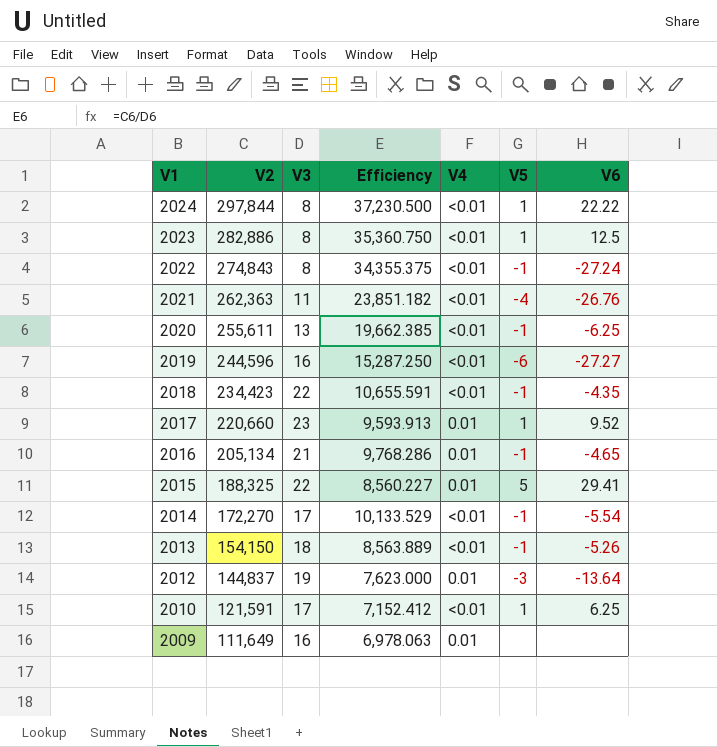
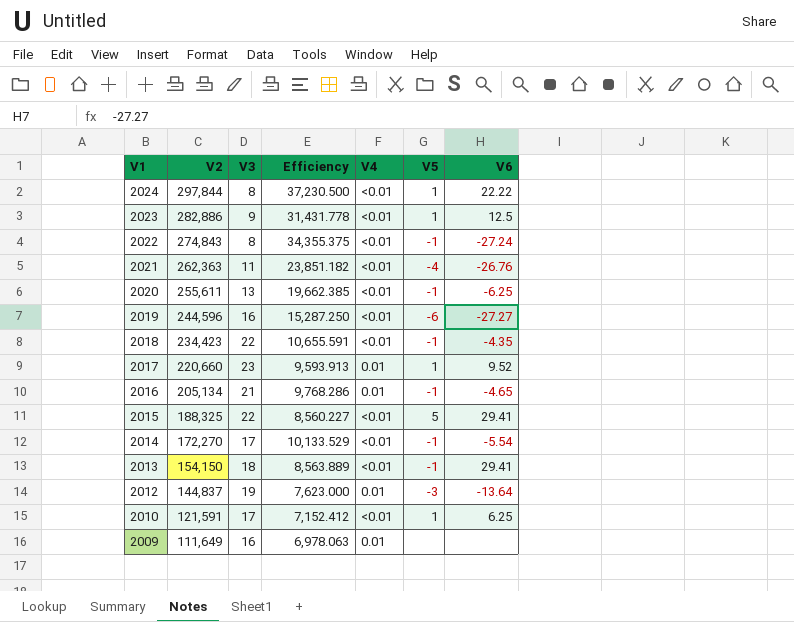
2023 | V3: 8 -> 9
2023 | Efficiency: 35,360.750 -> 31,431.778
2015 | V4: 0.01 -> <0.01
2013 | V6: -5.26 -> 29.41

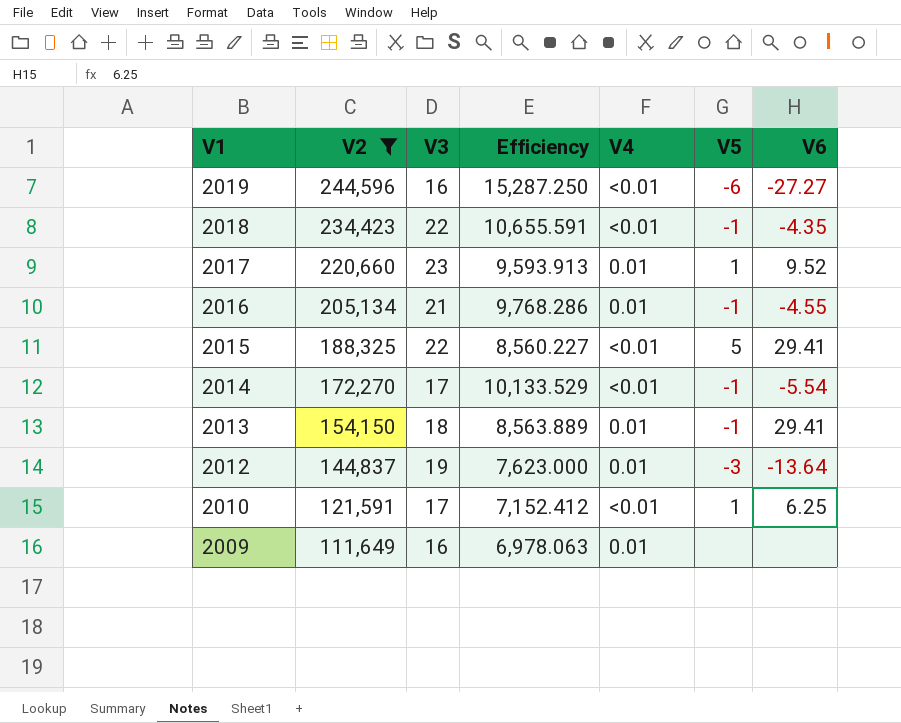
filter: none -> V2 <= 244,596
2016 | V6: -4.65 -> -4.55
2013 | V4: <0.01 -> 0.01

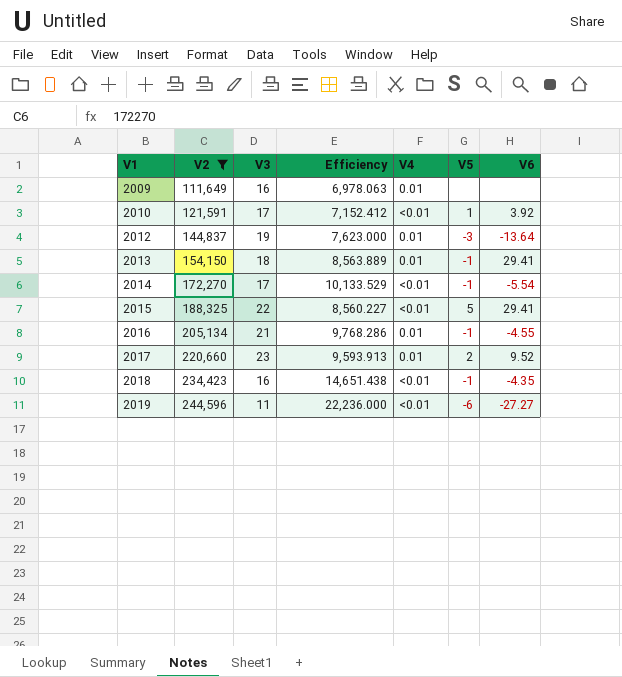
row order: V1 descending -> V1 ascending
2010 | V6: 6.25 -> 3.92
2017 | V5: 1 -> 2
2018 | V3: 22 -> 16
2018 | Efficiency: 10,655.591 -> 14,651.438
2019 | V3: 16 -> 11
2019 | Efficiency: 15,287.250 -> 22,236.000

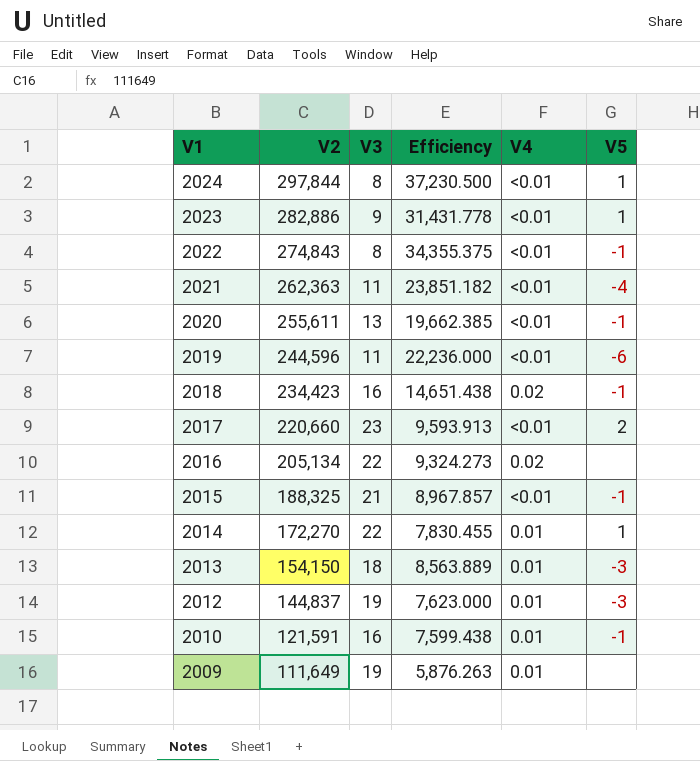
filter: V2 <= 244,596 -> none
row order: V1 ascending -> V1 descending
column V6 | position: 7 -> none
2018 | V4: <0.01 -> 0.02
2017 | V4: 0.01 -> <0.01
2016 | V3: 21 -> 22
2016 | Efficiency: 9,768.286 -> 9,324.273
2016 | V4: 0.01 -> 0.02
2016 | V5: -1 -> none
2015 | V3: 22 -> 21
2015 | Efficiency: 8,560.227 -> 8,967.857
2015 | V5: 5 -> -1
2014 | V3: 17 -> 22
2014 | Efficiency: 10,133.529 -> 7,830.455
2014 | V4: <0.01 -> 0.01
2014 | V5: -1 -> 1
2013 | V5: -1 -> -3
2010 | V3: 17 -> 16
2010 | Efficiency: 7,152.412 -> 7,599.438
2010 | V4: <0.01 -> 0.01
2010 | V5: 1 -> -1
2009 | V3: 16 -> 19
2009 | Efficiency: 6,978.063 -> 5,876.263

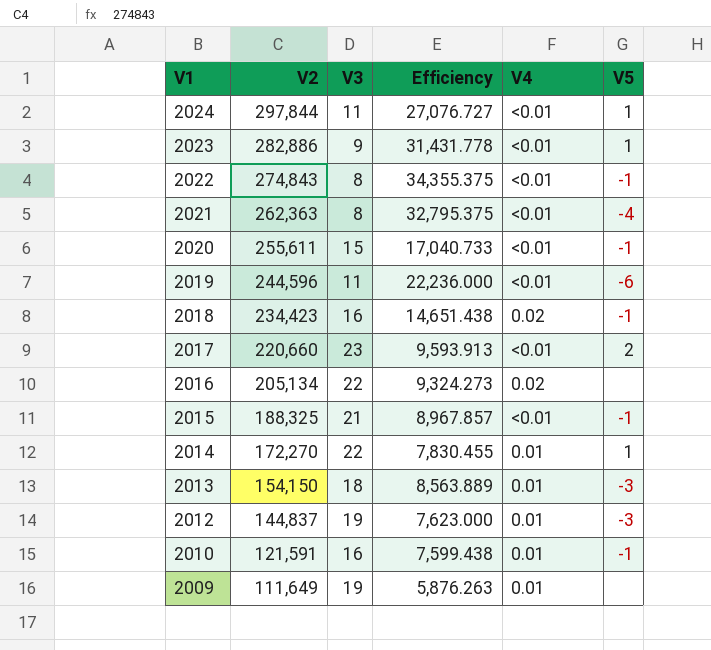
2024 | V3: 8 -> 11
2024 | Efficiency: 37,230.500 -> 27,076.727
2021 | V3: 11 -> 8
2021 | Efficiency: 23,851.182 -> 32,795.375
2020 | V3: 13 -> 15
2020 | Efficiency: 19,662.385 -> 17,040.733

